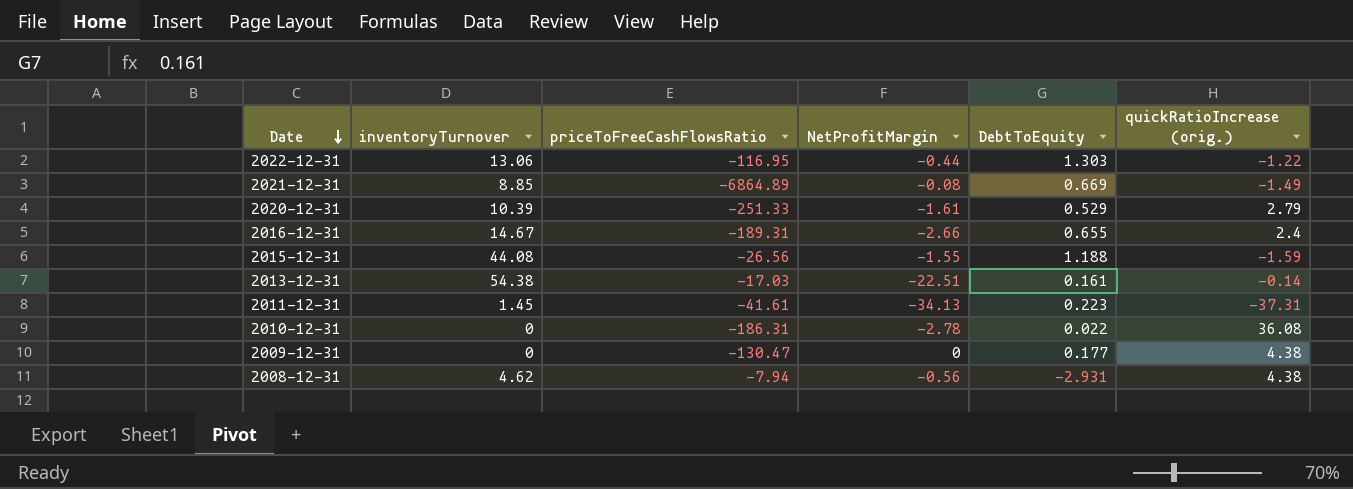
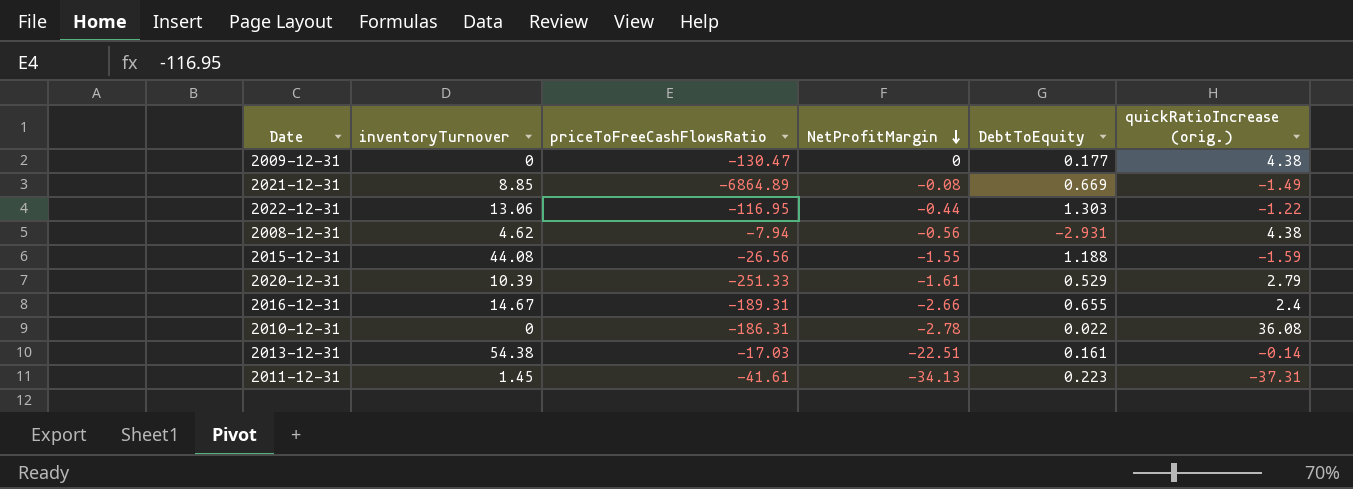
row order: Date descending -> NetProfitMargin descending

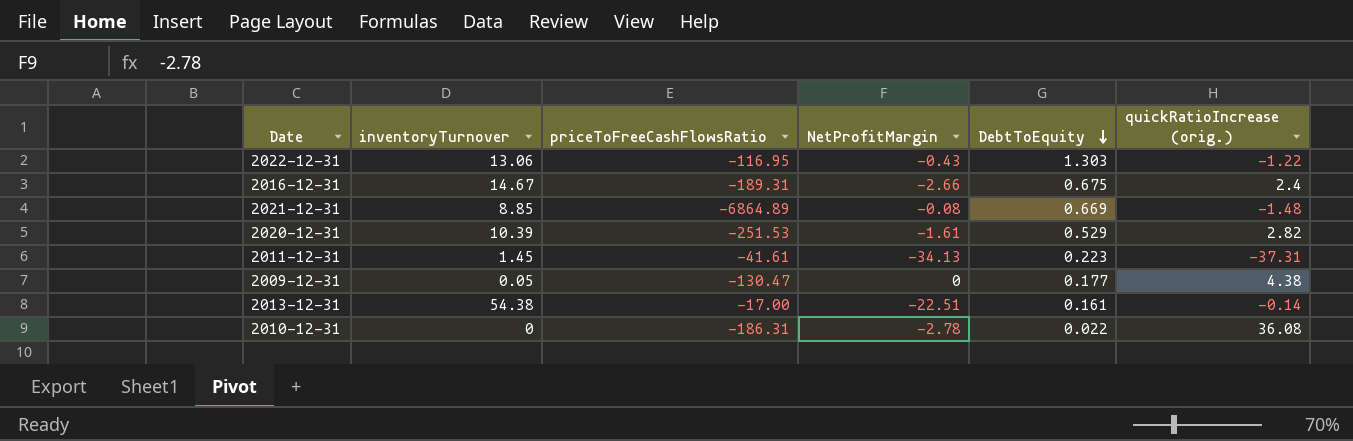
row order: NetProfitMargin descending -> DebtToEquity descending
row 2008-12-31: 4.62 | -7.94 | -0.56 | -2.931 | 4.38 -> none
row 2015-12-31: 44.08 | -26.56 | -1.55 | 1.188 | -1.59 -> none
2022-12-31 | NetProfitMargin: -0.44 -> -0.43
2016-12-31 | DebtToEquity: 0.655 -> 0.675
2021-12-31 | quickRatioIncrease (orig.): -1.49 -> -1.48
2020-12-31 | priceToFreeCashFlowsRatio: -251.33 -> -251.53
2020-12-31 | quickRatioIncrease (orig.): 2.79 -> 2.82
2009-12-31 | inventoryTurnover: 0 -> 0.05
2013-12-31 | priceToFreeCashFlowsRatio: -17.03 -> -17.00

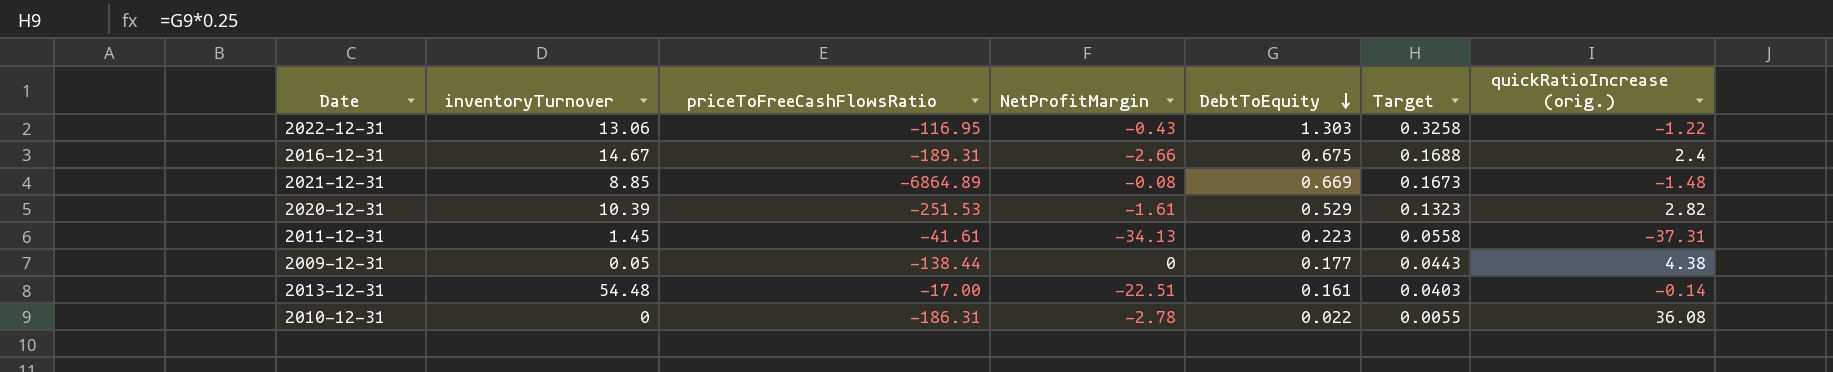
column Target | formula: none -> [DebtToEquity] * 0.25
2009-12-31 | priceToFreeCashFlowsRatio: -130.47 -> -138.44
2013-12-31 | inventoryTurnover: 54.38 -> 54.48

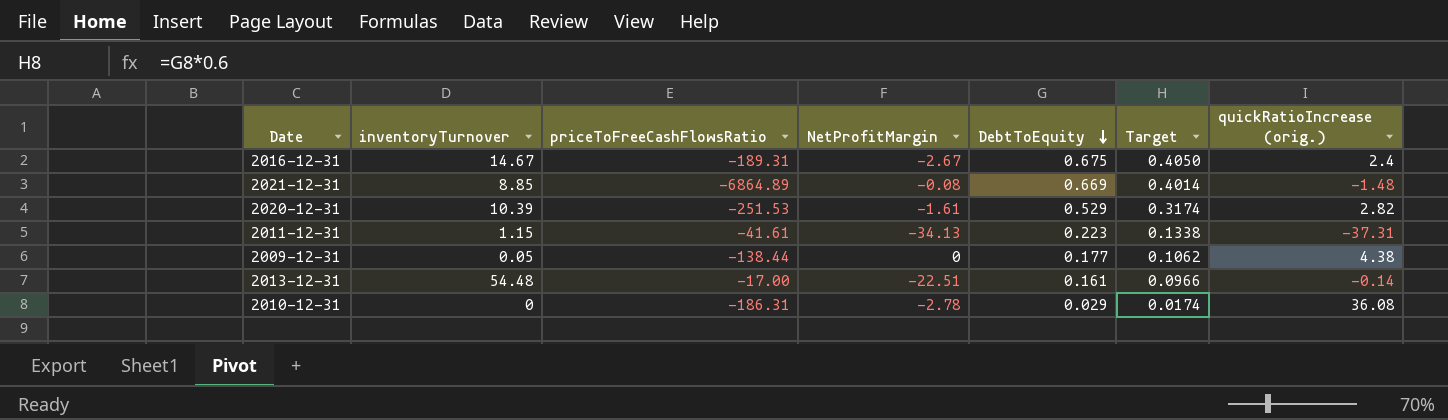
column Target | formula: [DebtToEquity] * 0.25 -> [DebtToEquity] * 0.6
row 2022-12-31: 13.06 | -116.95 | -0.43 | 1.303 | 0.3258 | -1.22 -> none
2016-12-31 | NetProfitMargin: -2.66 -> -2.67
2011-12-31 | inventoryTurnover: 1.45 -> 1.15
2010-12-31 | DebtToEquity: 0.022 -> 0.029

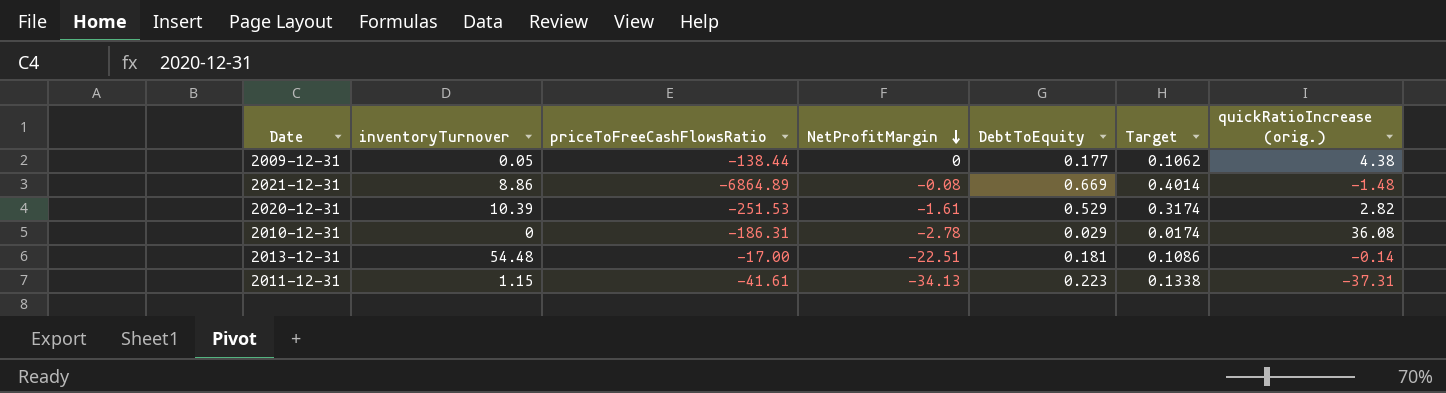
row order: DebtToEquity descending -> NetProfitMargin descending
row 2016-12-31: 14.67 | -189.31 | -2.67 | 0.675 | 0.4050 | 2.4 -> none
2021-12-31 | inventoryTurnover: 8.85 -> 8.86
2013-12-31 | DebtToEquity: 0.161 -> 0.181
2013-12-31 | Target: 0.0966 -> 0.1086

